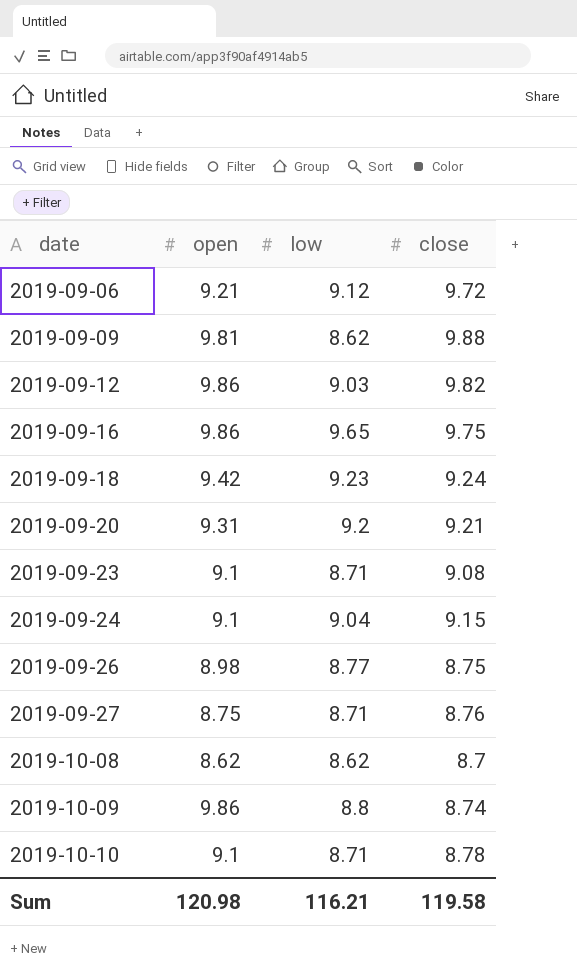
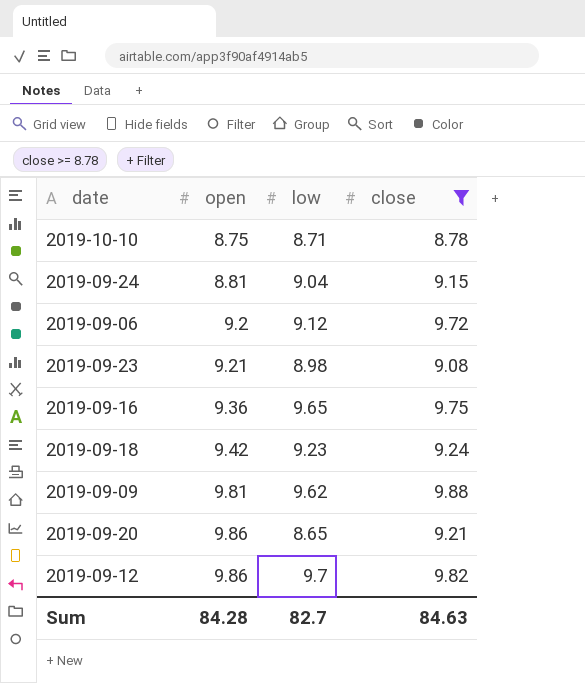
filter: none -> close >= 8.78
row order: date ascending -> open ascending
2019-10-10 | open: 9.1 -> 8.75
2019-09-24 | open: 9.1 -> 8.81
2019-09-06 | open: 9.21 -> 9.2
2019-09-23 | open: 9.1 -> 9.21
2019-09-23 | low: 8.71 -> 8.98
2019-09-16 | open: 9.86 -> 9.36
2019-09-09 | low: 8.62 -> 9.62
2019-09-20 | open: 9.31 -> 9.86
2019-09-20 | low: 9.2 -> 8.65
2019-09-12 | low: 9.03 -> 9.7
Sum | open: 120.98 -> 84.28
Sum | low: 116.21 -> 82.7
Sum | close: 119.58 -> 84.63

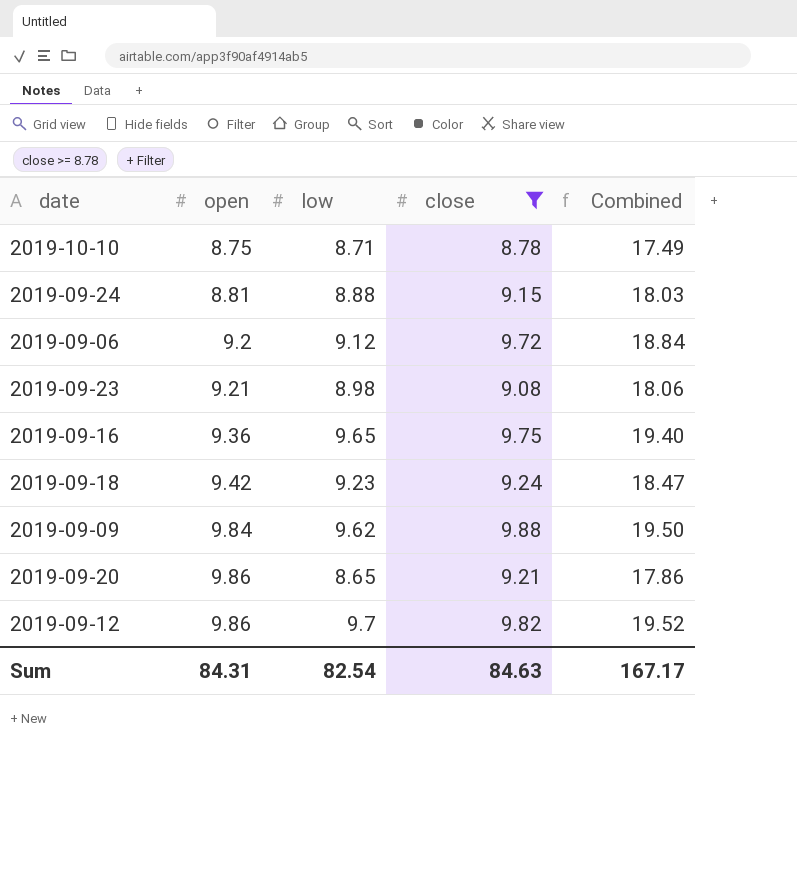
column Combined | formula: none -> [low] + [close]
2019-09-24 | low: 9.04 -> 8.88
2019-09-09 | open: 9.81 -> 9.84
Sum | open: 84.28 -> 84.31
Sum | low: 82.7 -> 82.54

